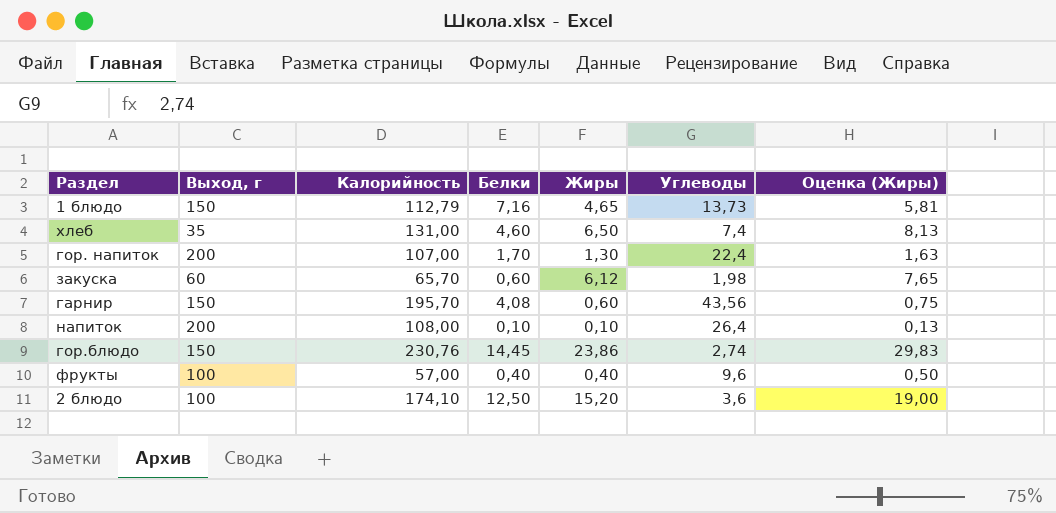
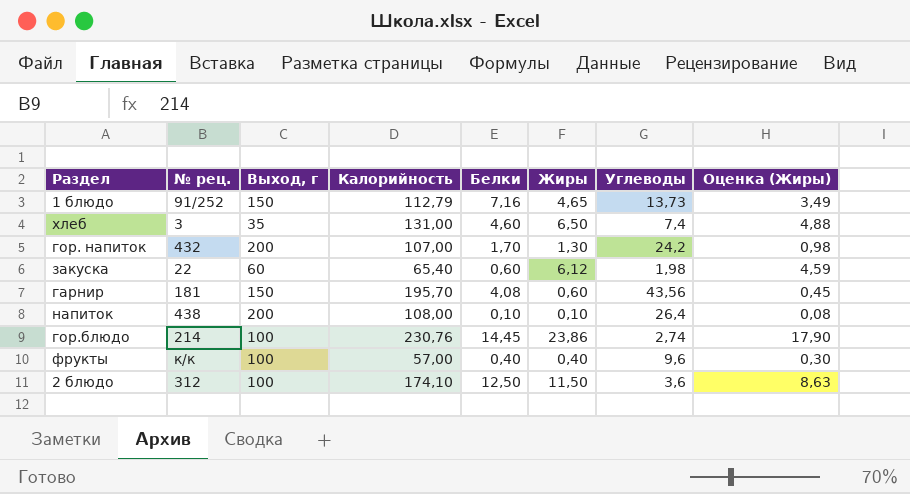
column № рец. | position: none -> 2
column Оценка (Жиры) | formula: [Жиры] * 1,25 -> [Жиры] * 0,75
гор. напиток | Углеводы: 22,4 -> 24,2
закуска | Калорийность: 65,70 -> 65,40
гор.блюдо | Выход, г: 150 -> 100
2 блюдо | Жиры: 15,20 -> 11,50

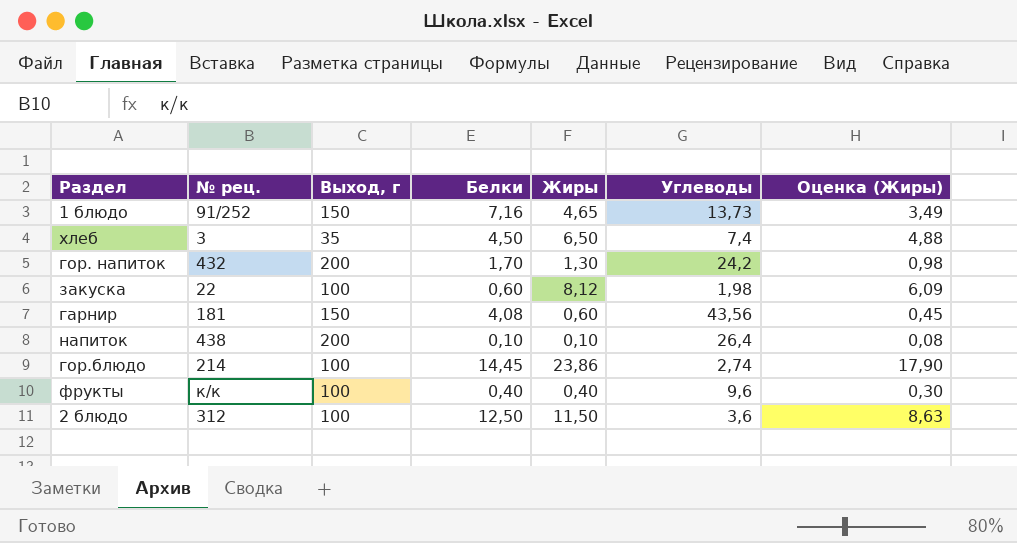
column Калорийность | position: 4 -> none
хлеб | Белки: 4,60 -> 4,50
закуска | Выход, г: 60 -> 100
закуска | Жиры: 6,12 -> 8,12
закуска | Оценка (Жиры): 4,59 -> 6,09

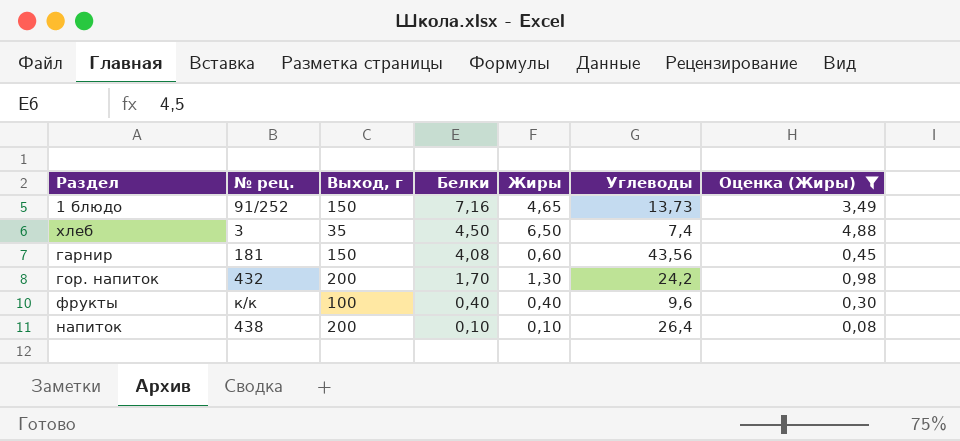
filter: none -> Оценка (Жиры) <= 4,88
row order: none -> Белки descending

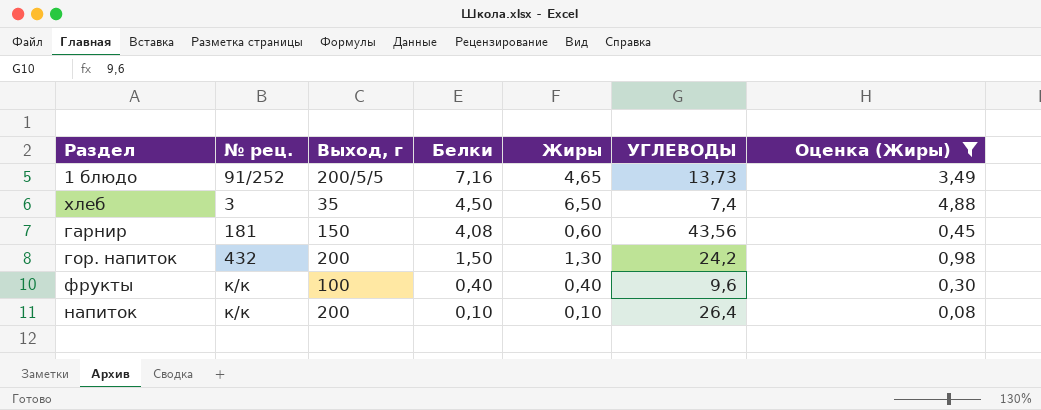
column name: Углеводы -> УГЛЕВОДЫ
1 блюдо | Выход, г: 150 -> 200/5/5
гор. напиток | Белки: 1,70 -> 1,50
напиток | № рец.: 438 -> к/к

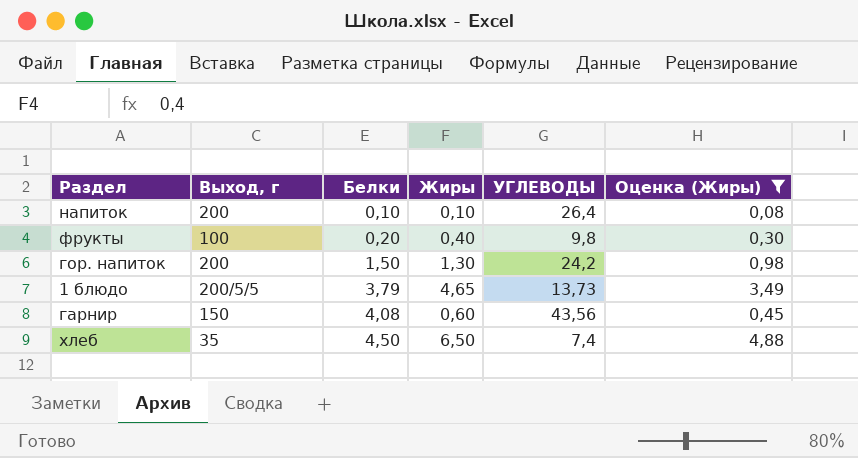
row order: Белки descending -> Белки ascending
column № рец. | position: 2 -> none
фрукты | Белки: 0,40 -> 0,20
фрукты | УГЛЕВОДЫ: 9,6 -> 9,8
1 блюдо | Белки: 7,16 -> 3,79

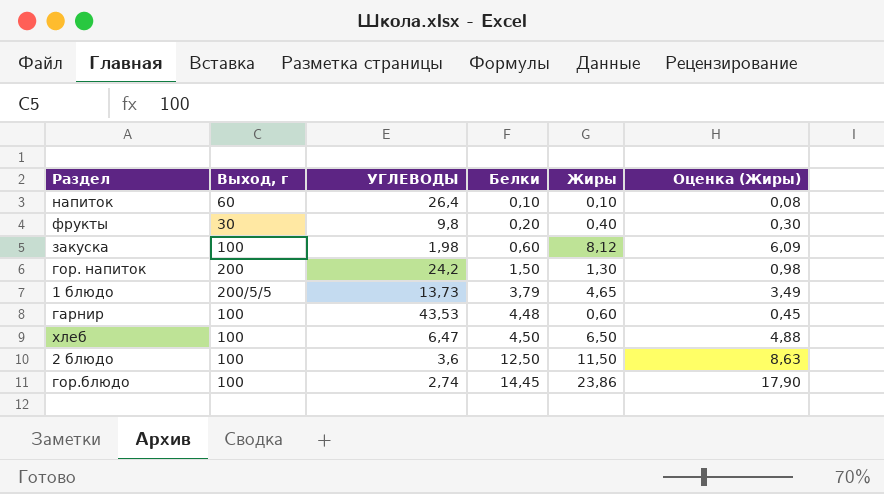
filter: Оценка (Жиры) <= 4,88 -> none
column УГЛЕВОДЫ | position: 5 -> 3
напиток | Выход, г: 200 -> 60
фрукты | Выход, г: 100 -> 30
гарнир | Выход, г: 150 -> 100
гарнир | УГЛЕВОДЫ: 43,56 -> 43,53
гарнир | Белки: 4,08 -> 4,48
хлеб | Выход, г: 35 -> 100
хлеб | УГЛЕВОДЫ: 7,4 -> 6,47

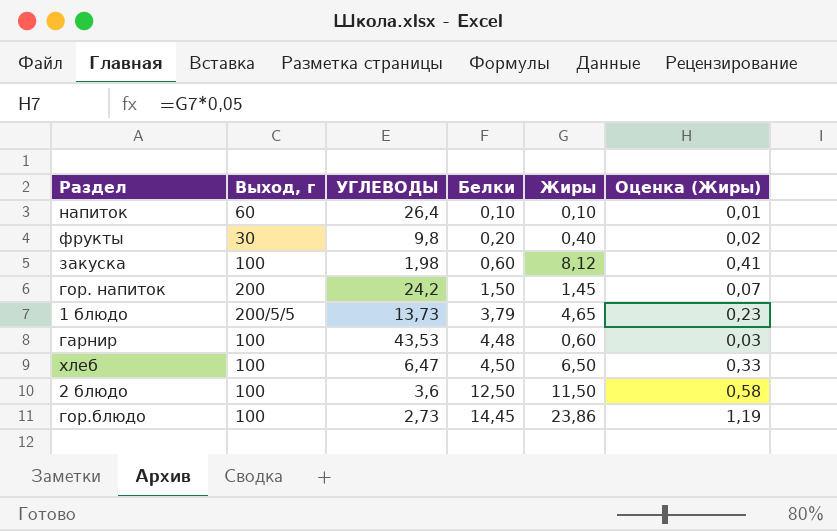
column Оценка (Жиры) | formula: [Жиры] * 0,75 -> [Жиры] * 0,05
гор. напиток | Жиры: 1,30 -> 1,45
гор.блюдо | УГЛЕВОДЫ: 2,74 -> 2,73

